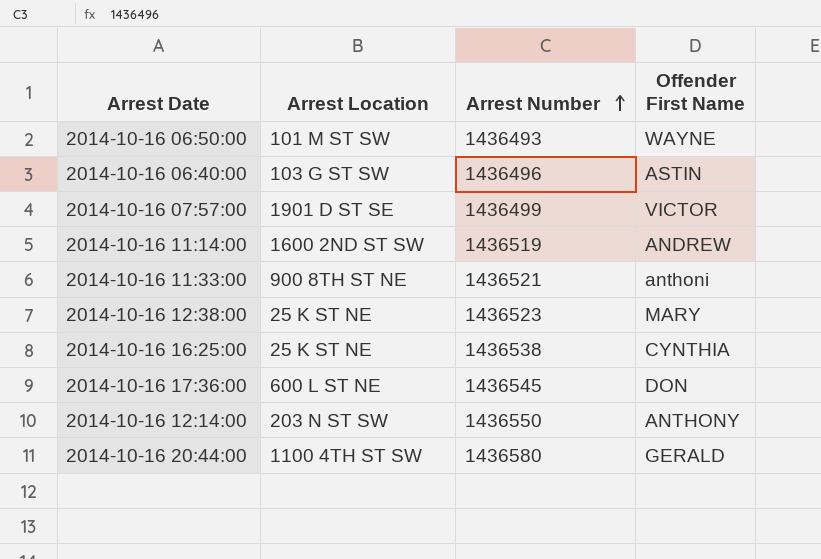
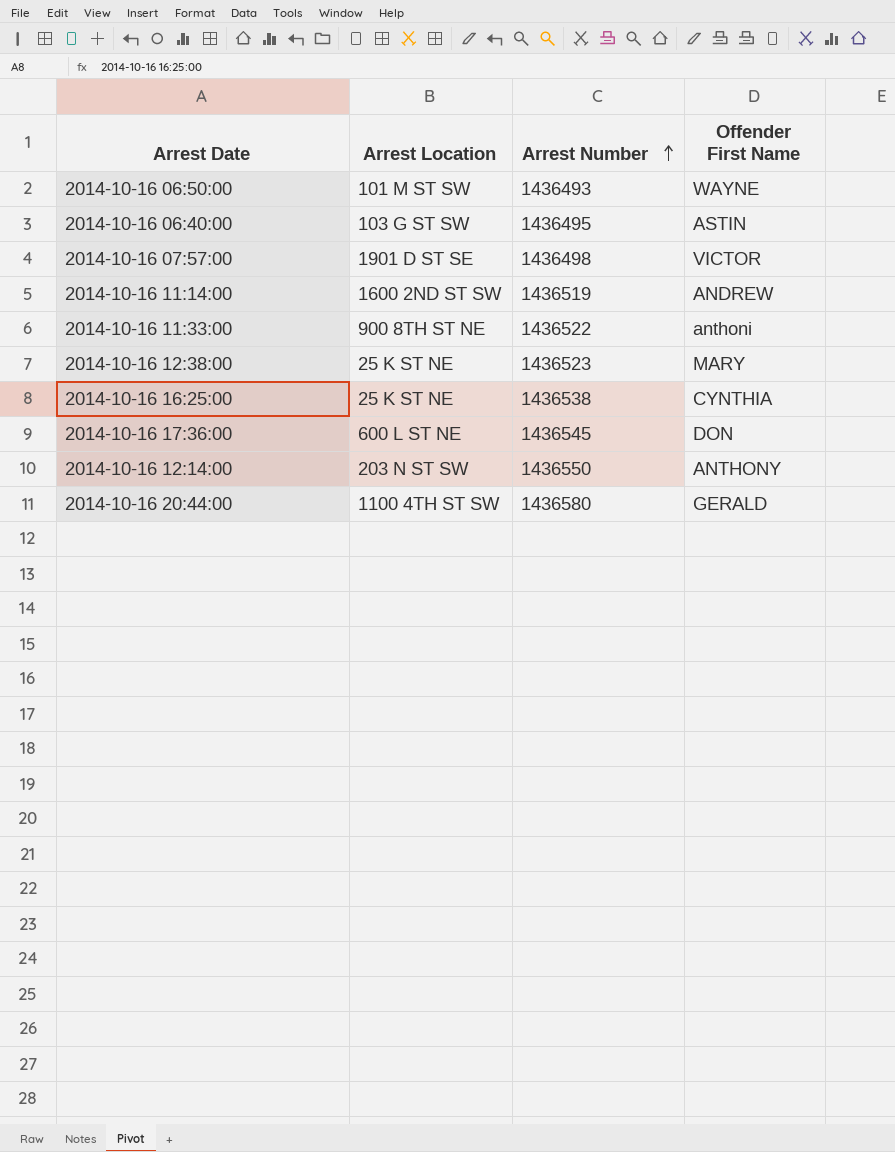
2014-10-16 06:40:00 | Arrest Number: 1436496 -> 1436495
2014-10-16 07:57:00 | Arrest Number: 1436499 -> 1436498
2014-10-16 11:33:00 | Arrest Number: 1436521 -> 1436522

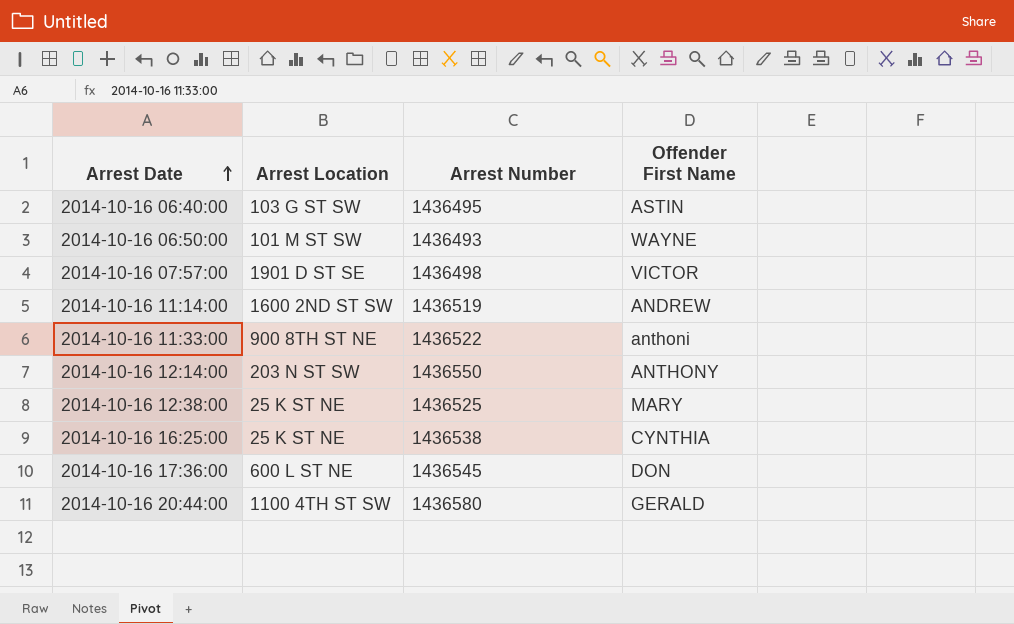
row order: Arrest Number ascending -> Arrest Date ascending
2014-10-16 12:38:00 | Arrest Number: 1436523 -> 1436525

